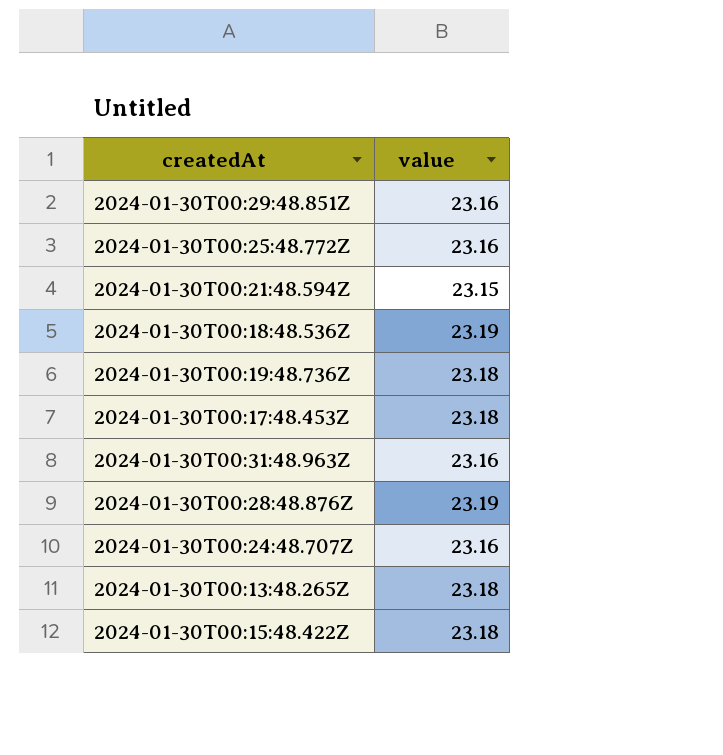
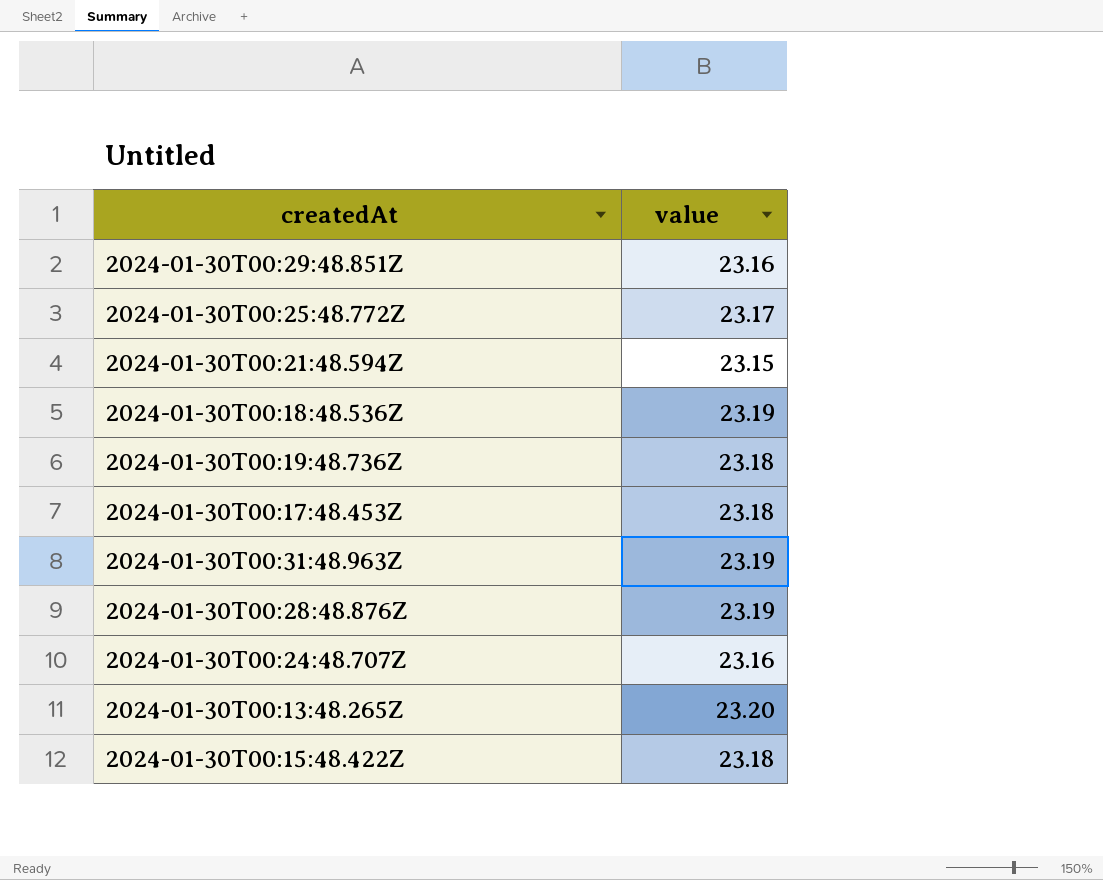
2024-01-30T00:25:48.772Z | value: 23.16 -> 23.17
2024-01-30T00:31:48.963Z | value: 23.16 -> 23.19
2024-01-30T00:13:48.265Z | value: 23.18 -> 23.20

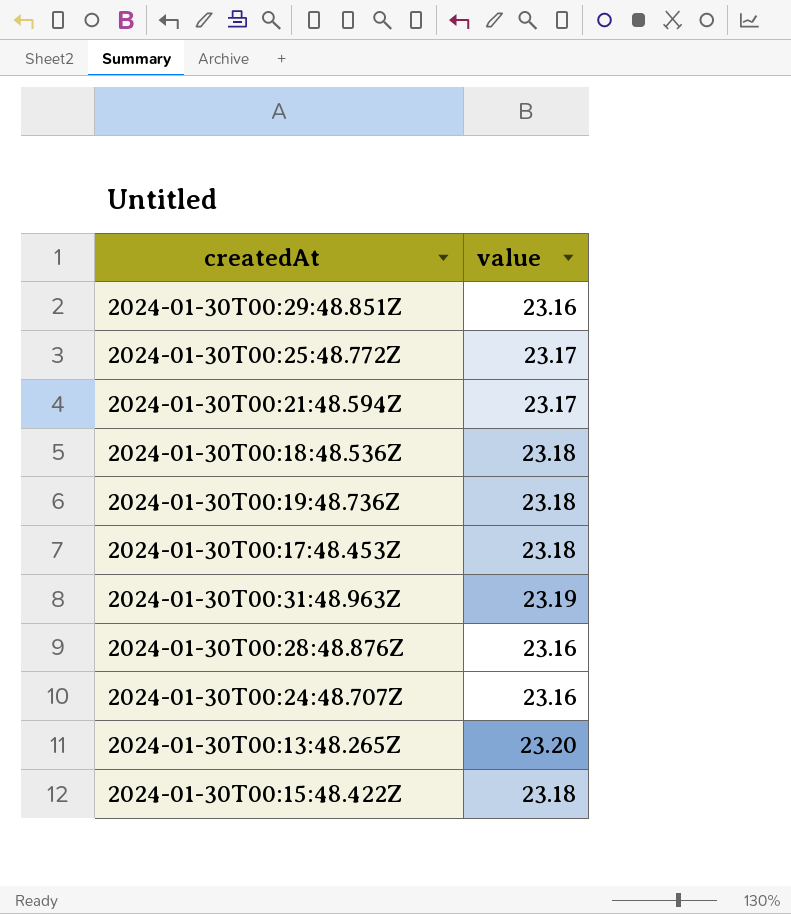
2024-01-30T00:21:48.594Z | value: 23.15 -> 23.17
2024-01-30T00:18:48.536Z | value: 23.19 -> 23.18
2024-01-30T00:28:48.876Z | value: 23.19 -> 23.16

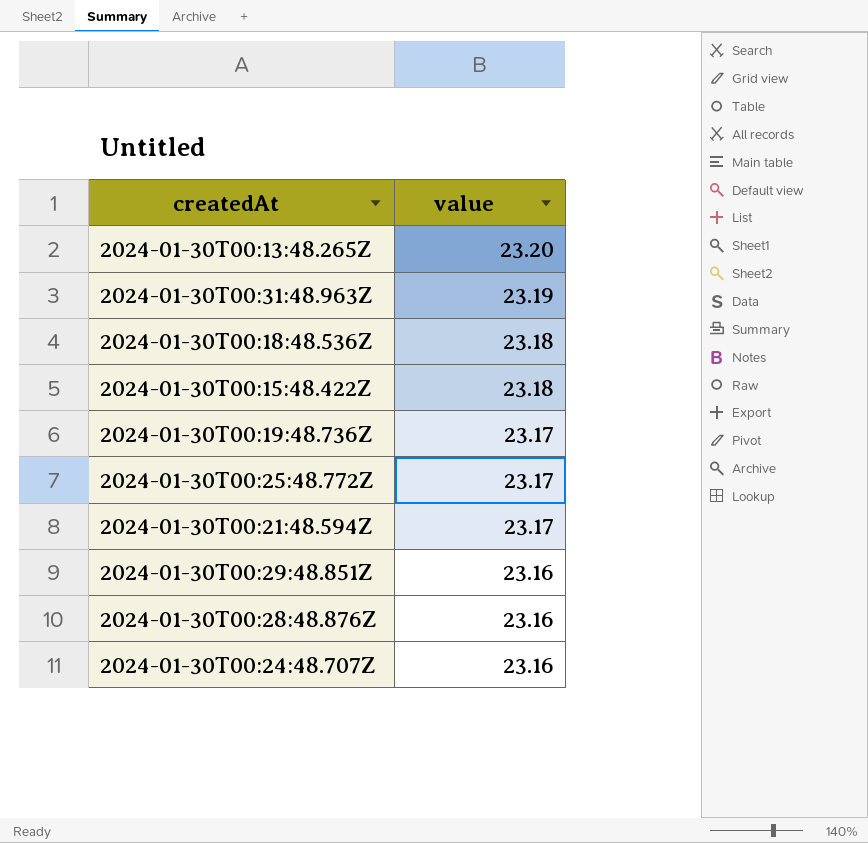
row order: none -> value descending
row 2024-01-30T00:17:48.453Z: 23.18 -> none
2024-01-30T00:19:48.736Z | value: 23.18 -> 23.17

